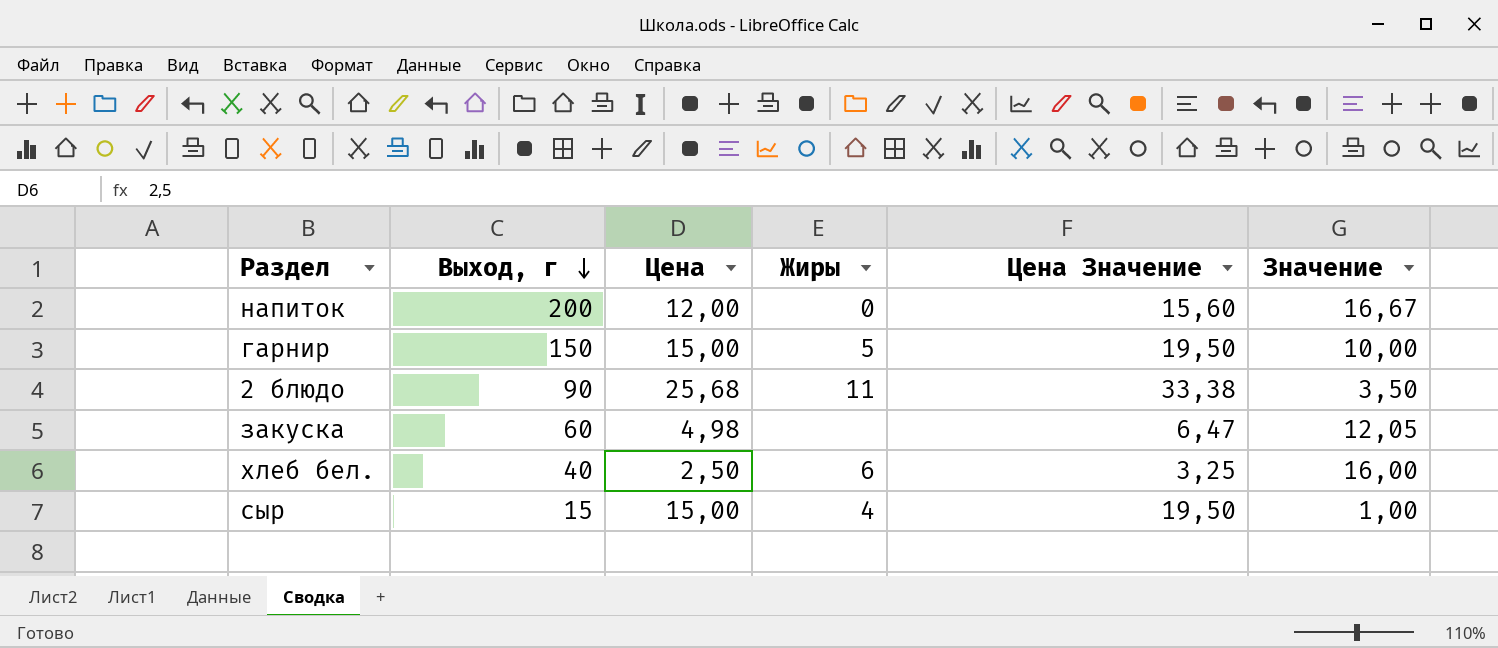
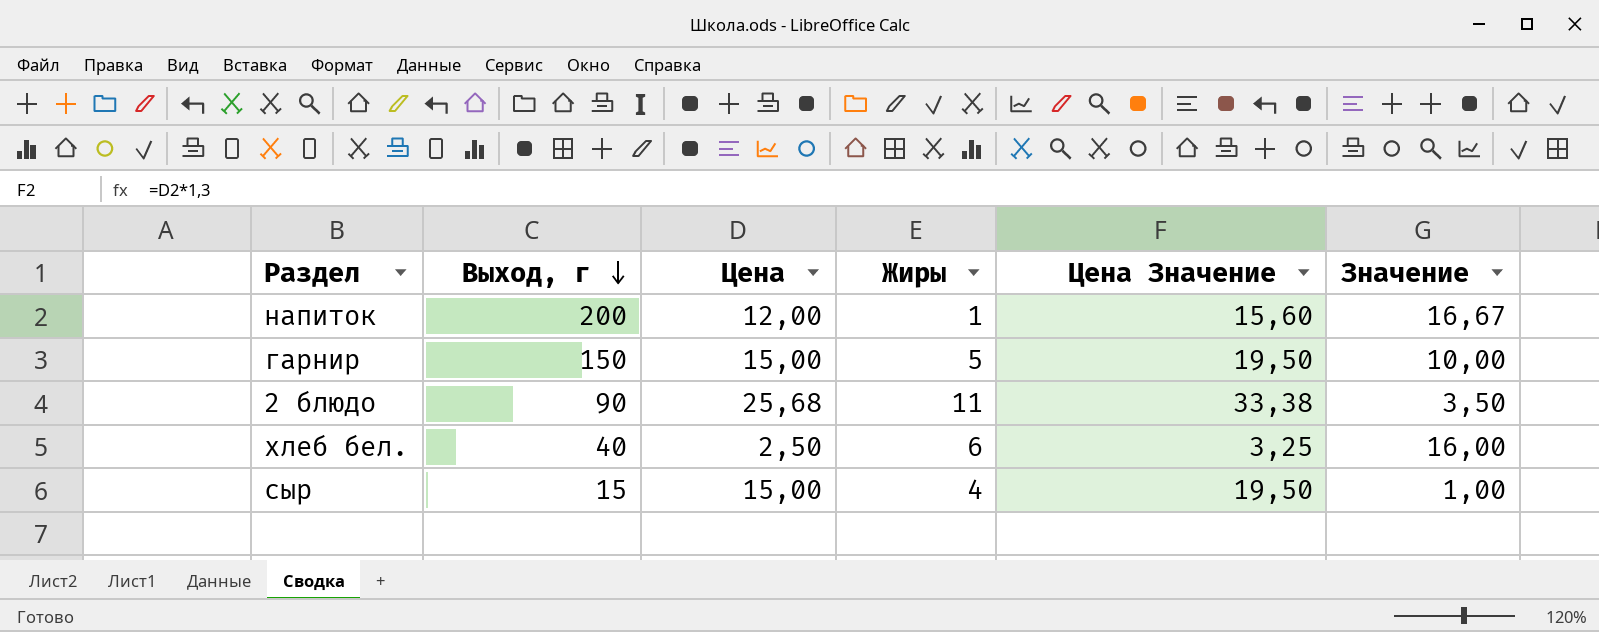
row закуска: 60 | 4,98 | none | 6,47 | 12,05 -> none
напиток | Жиры: 0 -> 1

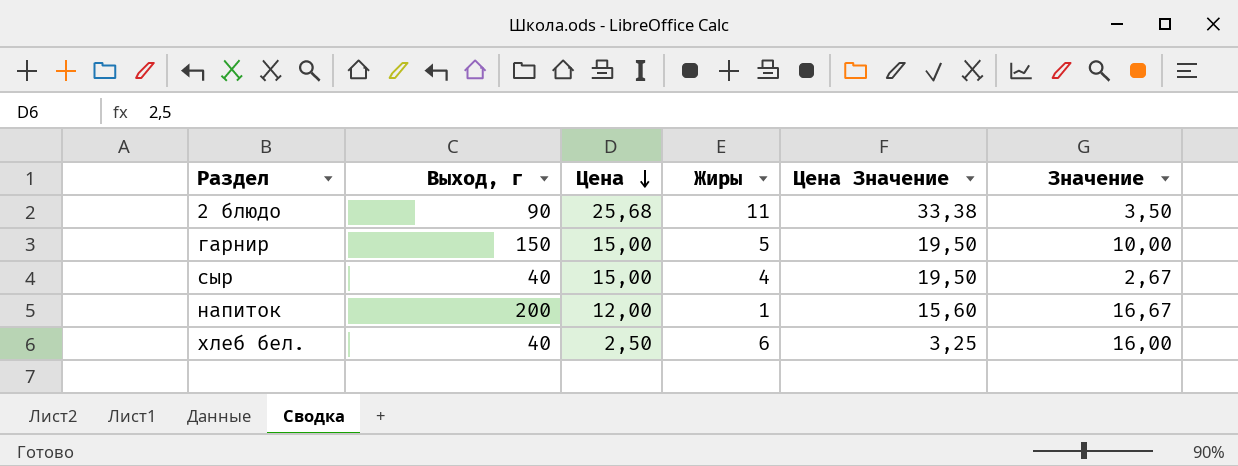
row order: Выход, г descending -> Цена descending
сыр | Выход, г: 15 -> 40
сыр | Значение: 1,00 -> 2,67

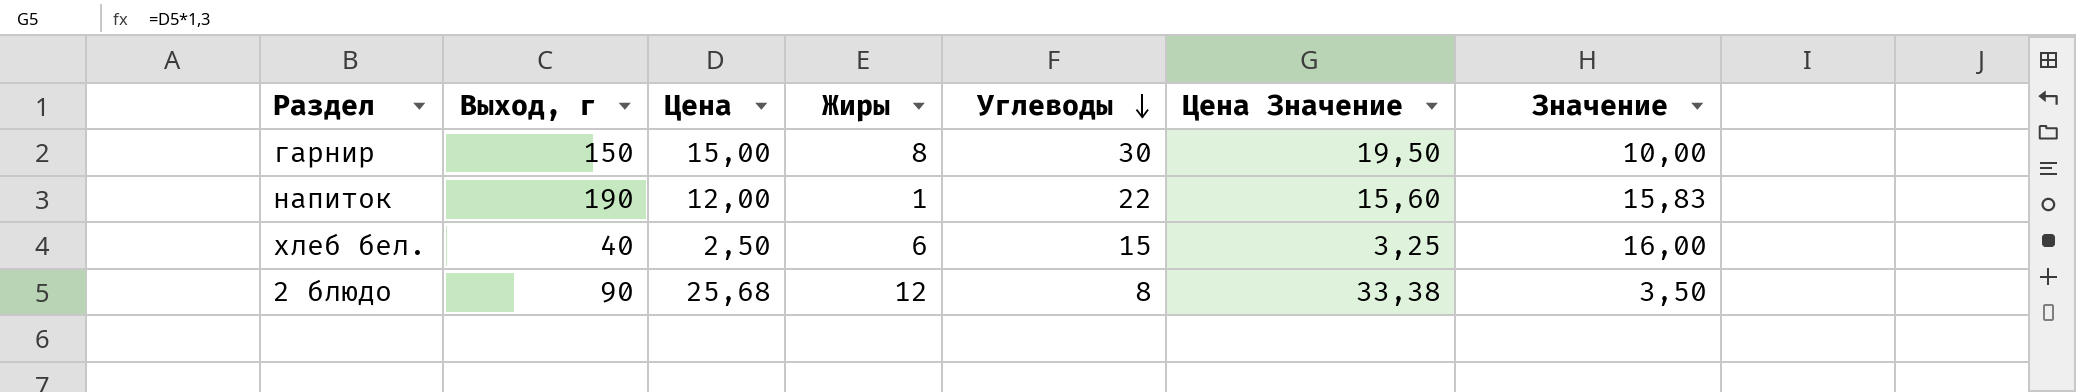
row order: Цена descending -> Углеводы descending
column Углеводы | position: none -> 5
row сыр: 40 | 15,00 | 4 | 19,50 | 2,67 -> none
гарнир | Жиры: 5 -> 8
напиток | Выход, г: 200 -> 190
напиток | Значение: 16,67 -> 15,83
2 блюдо | Жиры: 11 -> 12

